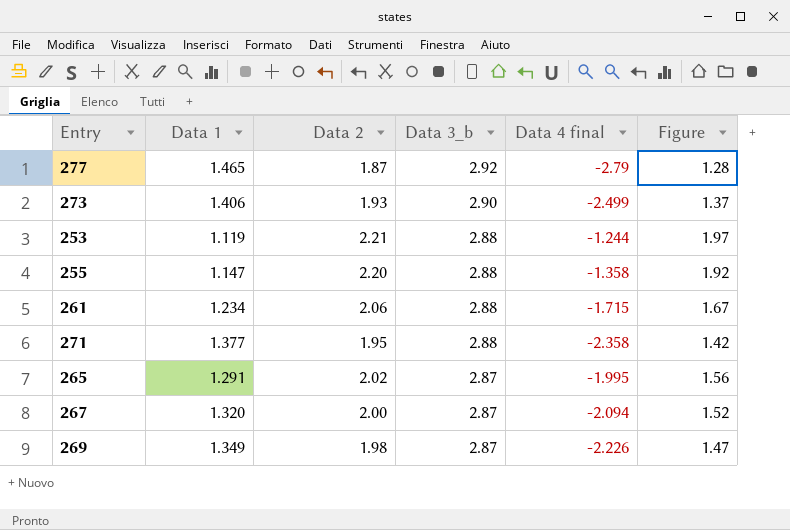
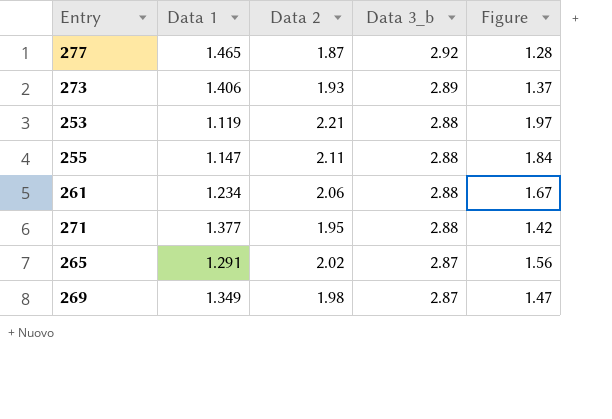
column Data 4 final | position: 5 -> none
row 267: 1.320 | 2.00 | 2.87 | -2.094 | 1.52 -> none
273 | Data 3_b: 2.90 -> 2.89
255 | Data 2: 2.20 -> 2.11
255 | Figure: 1.92 -> 1.84

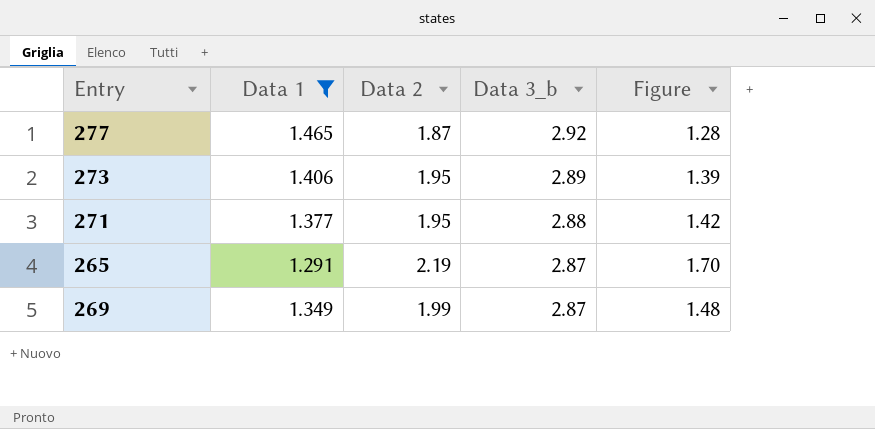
filter: none -> Data 1 >= 1.291
273 | Data 2: 1.93 -> 1.95
273 | Figure: 1.37 -> 1.39
265 | Data 2: 2.02 -> 2.19
265 | Figure: 1.56 -> 1.70
269 | Data 2: 1.98 -> 1.99
269 | Figure: 1.47 -> 1.48

